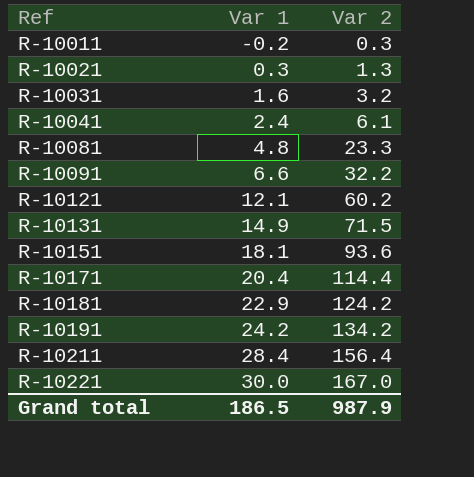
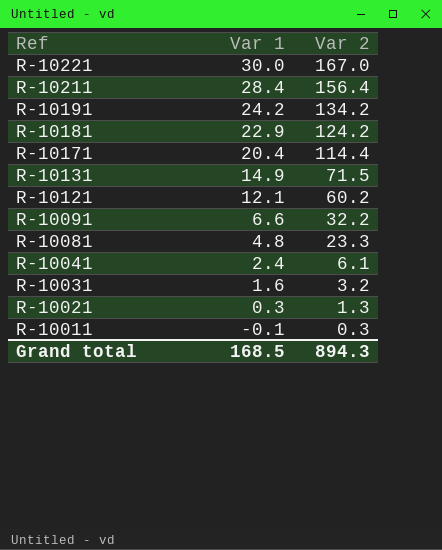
row order: Ref ascending -> Ref descending
row R-10151: 18.1 | 93.6 -> none
R-10011 | Var 1: -0.2 -> -0.1
Grand total | Var 1: 186.5 -> 168.5
Grand total | Var 2: 987.9 -> 894.3

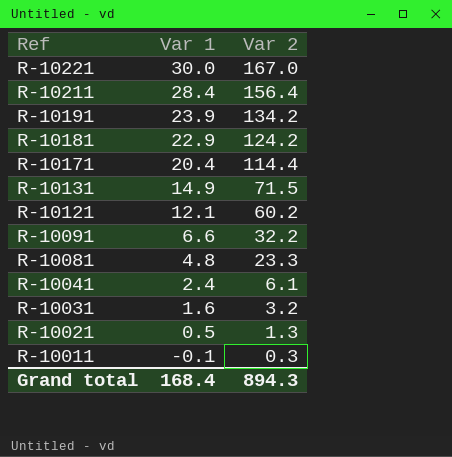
R-10191 | Var 1: 24.2 -> 23.9
R-10021 | Var 1: 0.3 -> 0.5
Grand total | Var 1: 168.5 -> 168.4

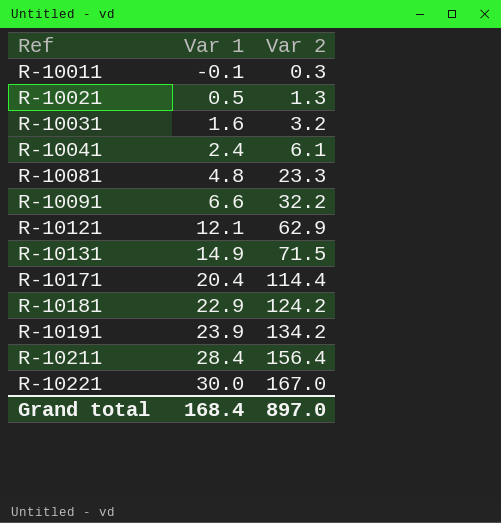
row order: Ref descending -> Ref ascending
R-10121 | Var 2: 60.2 -> 62.9
Grand total | Var 2: 894.3 -> 897.0

